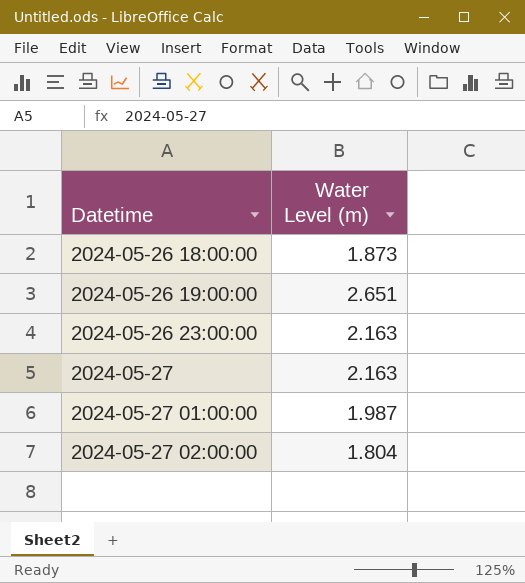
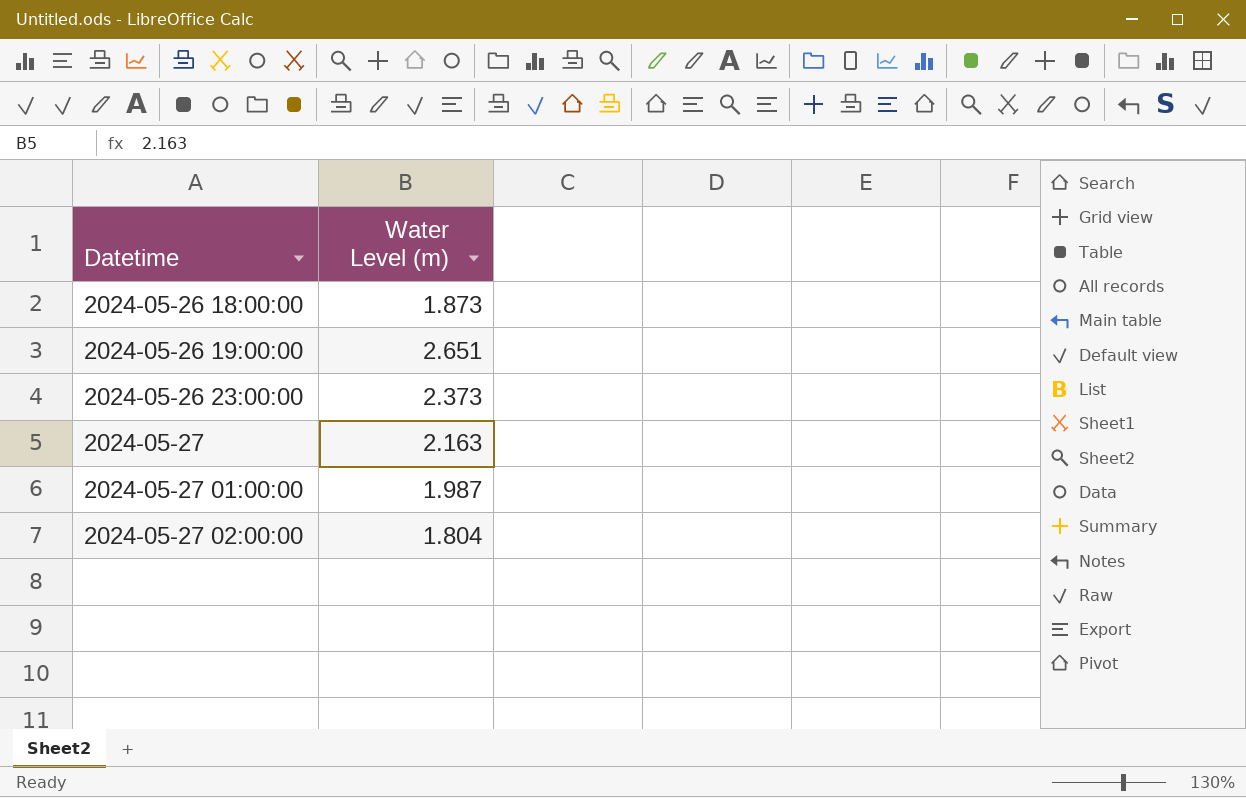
2024-05-26 23:00:00 | Water Level (m): 2.163 -> 2.373

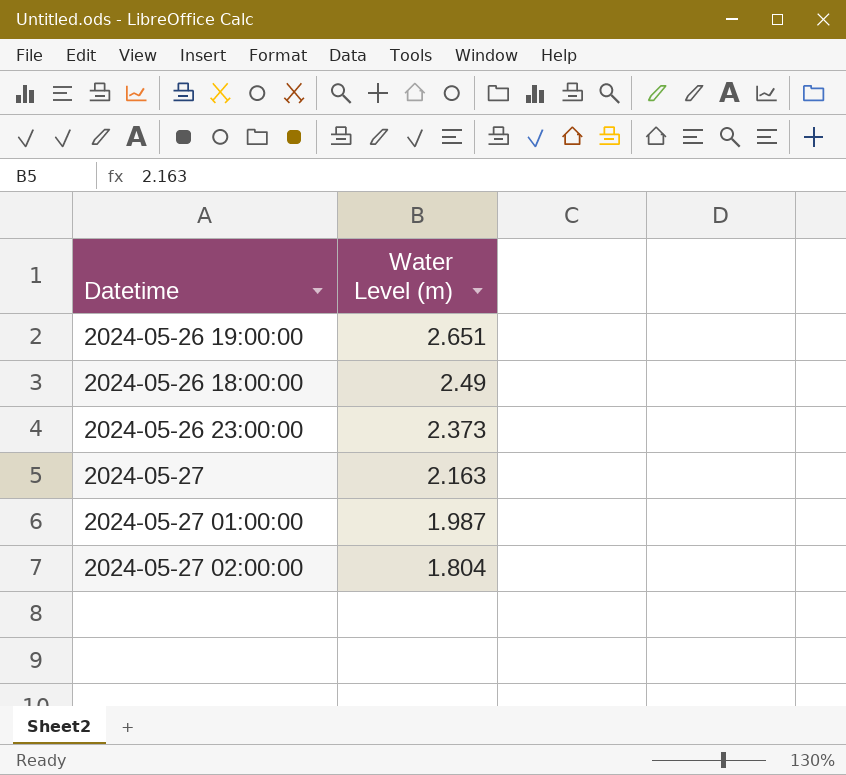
row order: Datetime ascending -> Water Level (m) descending
2024-05-26 18:00:00 | Water Level (m): 1.873 -> 2.49

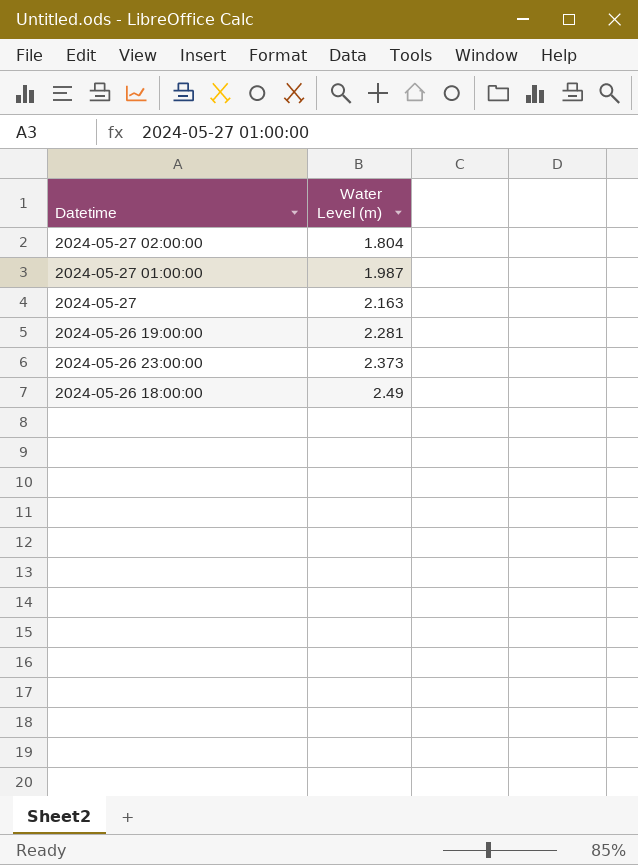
row order: Water Level (m) descending -> Water Level (m) ascending
2024-05-26 19:00:00 | Water Level (m): 2.651 -> 2.281

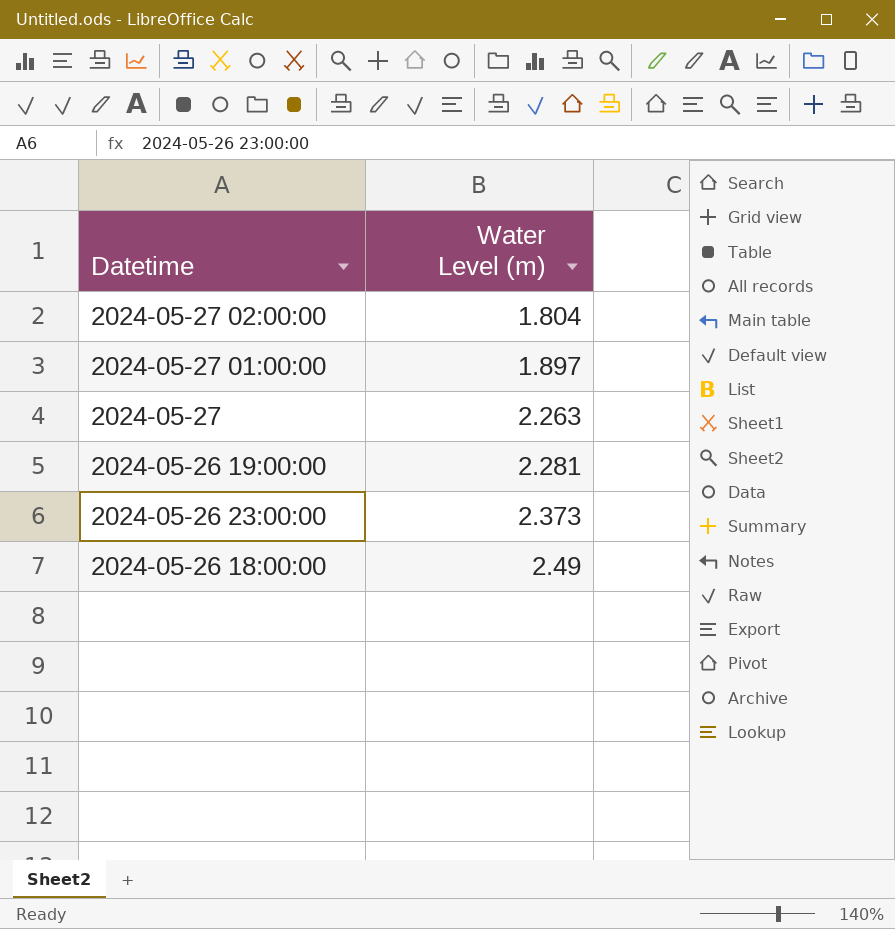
2024-05-27 01:00:00 | Water Level (m): 1.987 -> 1.897
2024-05-27 | Water Level (m): 2.163 -> 2.263

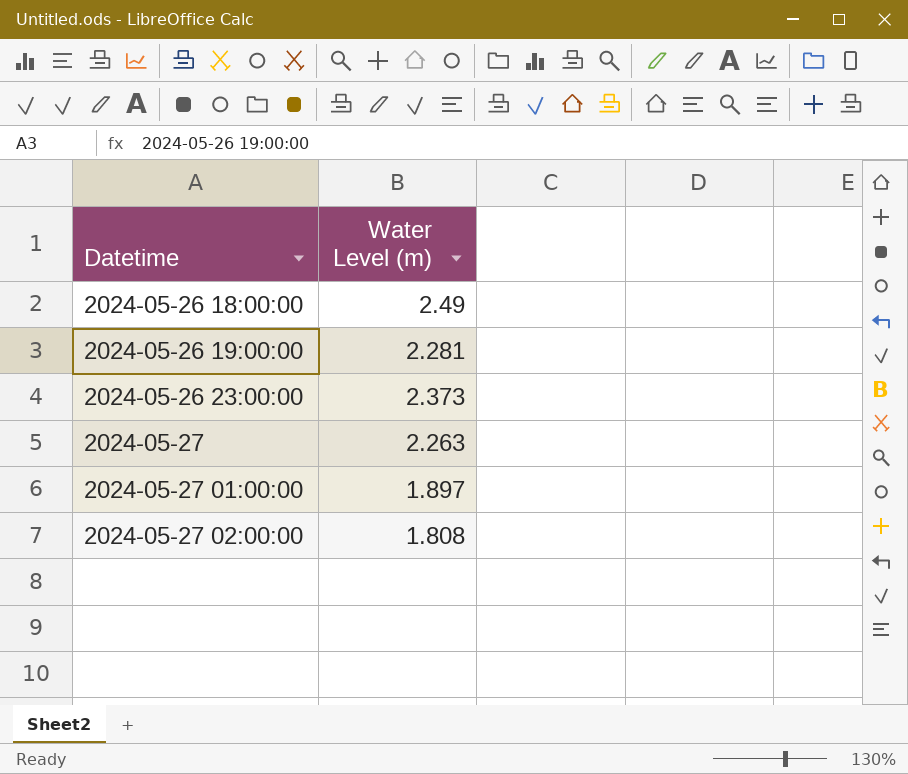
row order: Water Level (m) ascending -> Datetime ascending
2024-05-27 02:00:00 | Water Level (m): 1.804 -> 1.808

